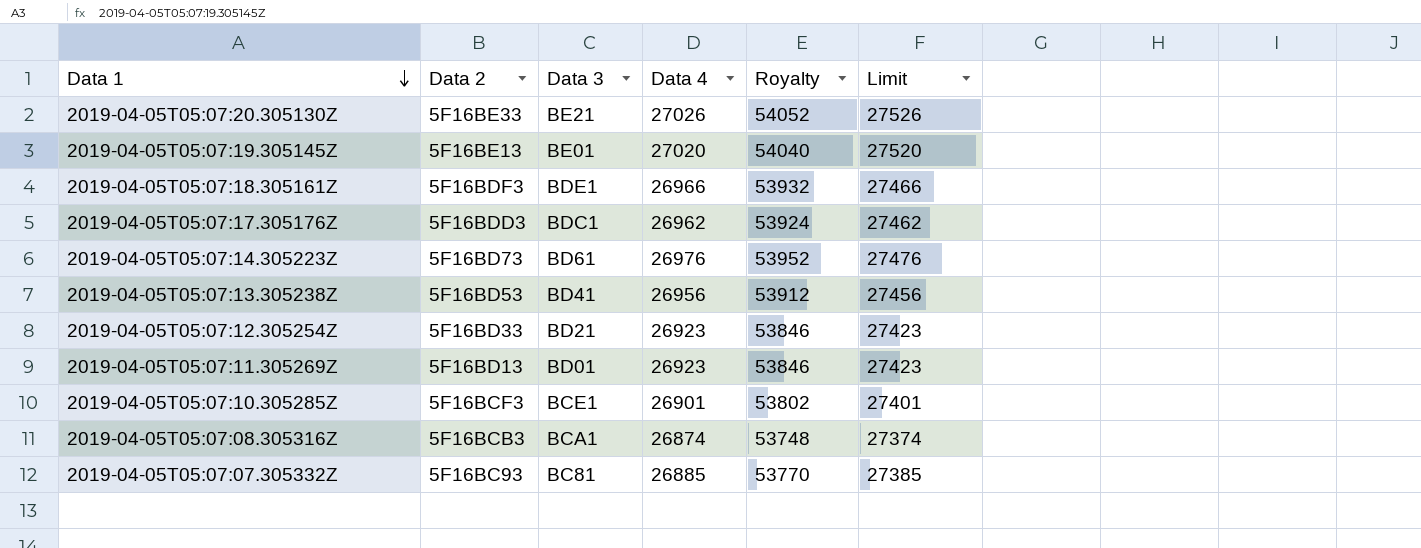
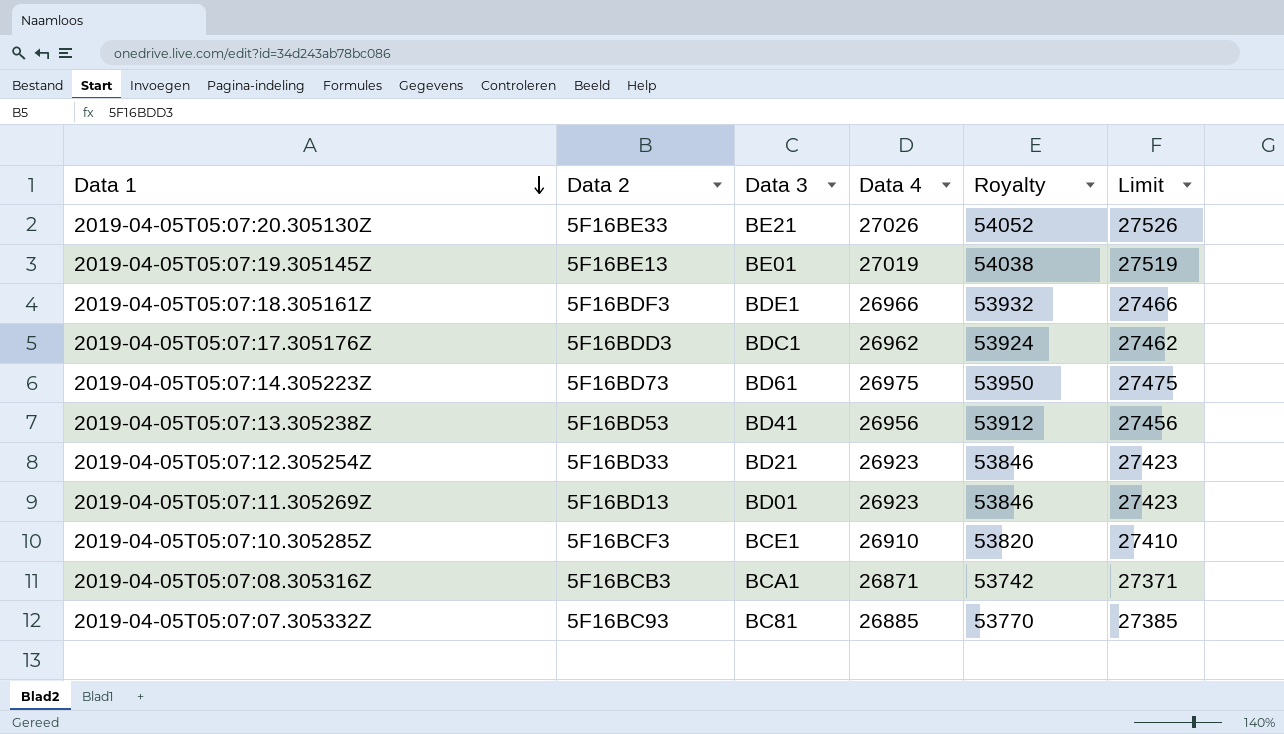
2019-04-05T05:07:19.305145Z | Data 4: 27020 -> 27019
2019-04-05T05:07:19.305145Z | Royalty: 54040 -> 54038
2019-04-05T05:07:19.305145Z | Limit: 27520 -> 27519
2019-04-05T05:07:14.305223Z | Data 4: 26976 -> 26975
2019-04-05T05:07:14.305223Z | Royalty: 53952 -> 53950
2019-04-05T05:07:14.305223Z | Limit: 27476 -> 27475
2019-04-05T05:07:10.305285Z | Data 4: 26901 -> 26910
2019-04-05T05:07:10.305285Z | Royalty: 53802 -> 53820
2019-04-05T05:07:10.305285Z | Limit: 27401 -> 27410
2019-04-05T05:07:08.305316Z | Data 4: 26874 -> 26871
2019-04-05T05:07:08.305316Z | Royalty: 53748 -> 53742
2019-04-05T05:07:08.305316Z | Limit: 27374 -> 27371

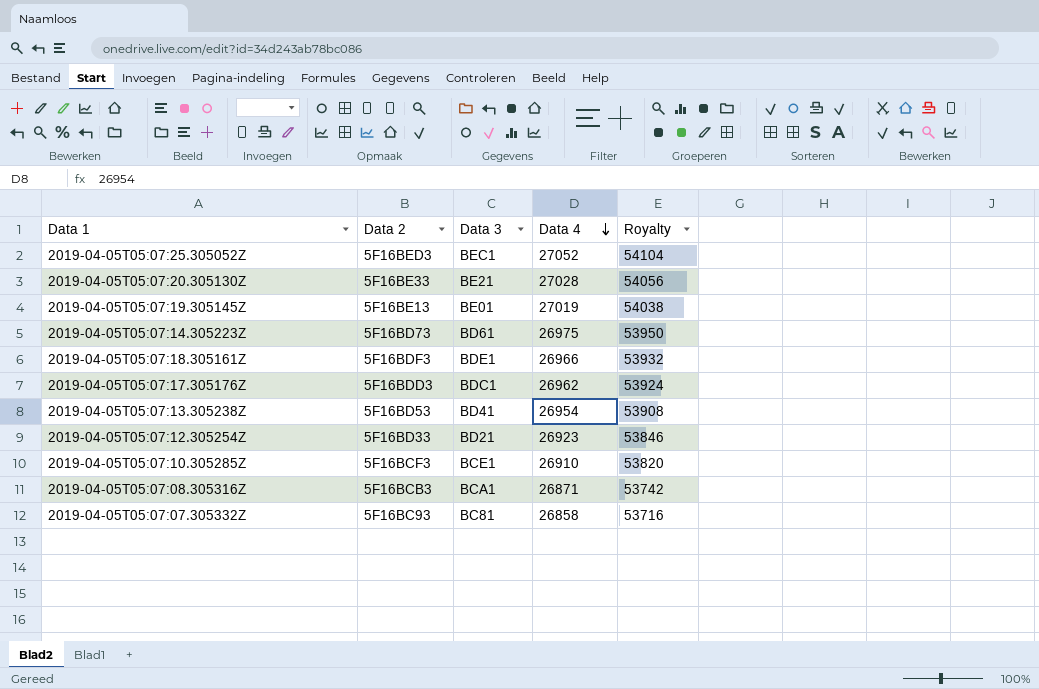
row order: Data 1 descending -> Data 4 descending
column Limit | formula: [Data 4] + 500 -> none
row 2019-04-05T05:07:11.305269Z: 5F16BD13 | BD01 | 26923 | 53846 | 27423 -> none
row 2019-04-05T05:07:25.305052Z: none -> 5F16BED3 | BEC1 | 27052 | 54104
2019-04-05T05:07:20.305130Z | Data 4: 27026 -> 27028
2019-04-05T05:07:20.305130Z | Royalty: 54052 -> 54056
2019-04-05T05:07:13.305238Z | Data 4: 26956 -> 26954
2019-04-05T05:07:13.305238Z | Royalty: 53912 -> 53908
2019-04-05T05:07:07.305332Z | Data 4: 26885 -> 26858
2019-04-05T05:07:07.305332Z | Royalty: 53770 -> 53716

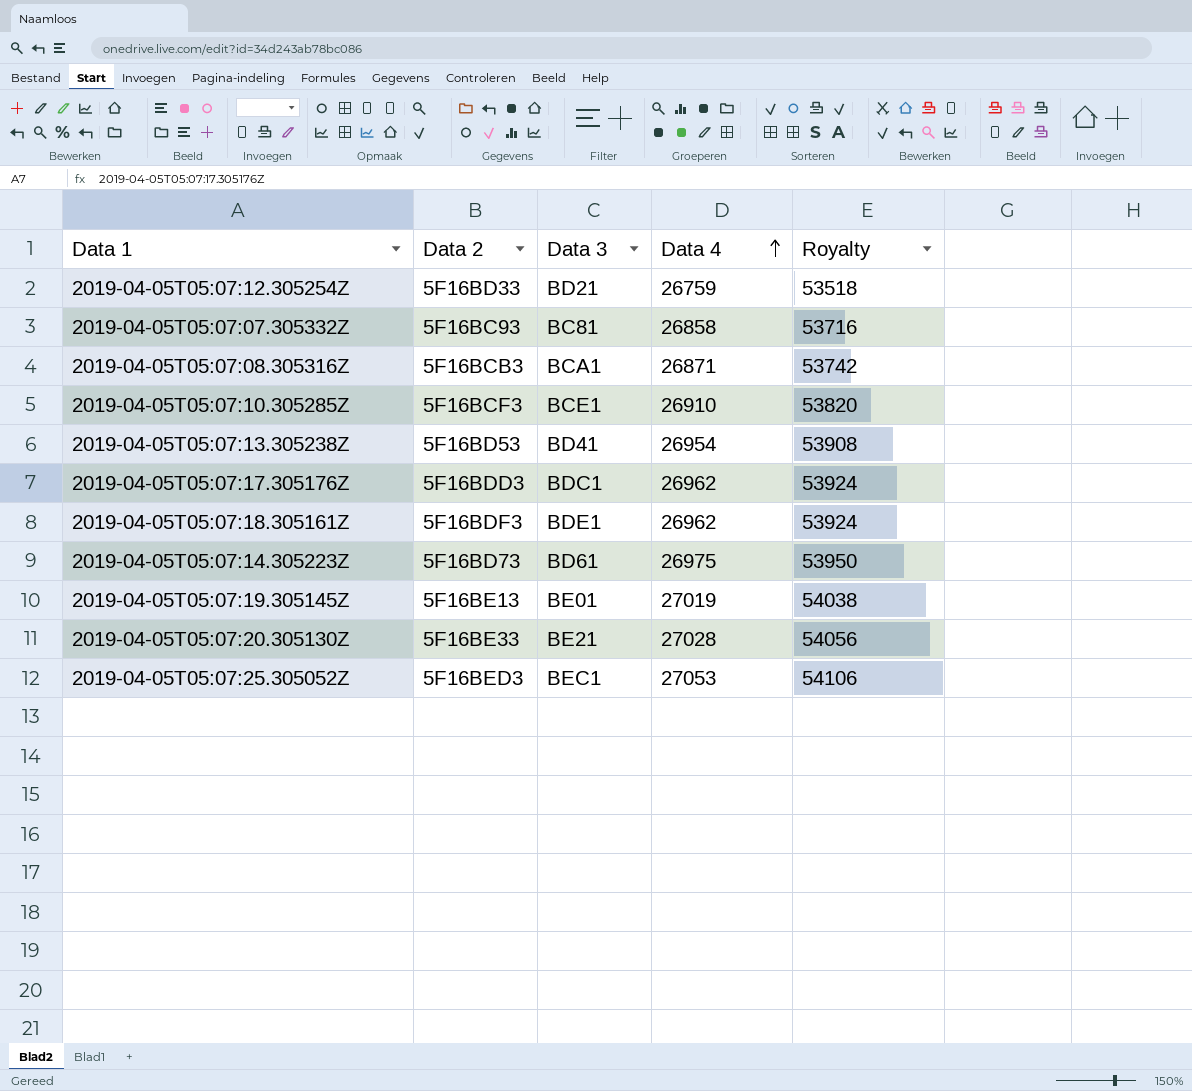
row order: Data 4 descending -> Data 4 ascending
2019-04-05T05:07:12.305254Z | Data 4: 26923 -> 26759
2019-04-05T05:07:12.305254Z | Royalty: 53846 -> 53518
2019-04-05T05:07:18.305161Z | Data 4: 26966 -> 26962
2019-04-05T05:07:18.305161Z | Royalty: 53932 -> 53924
2019-04-05T05:07:25.305052Z | Data 4: 27052 -> 27053
2019-04-05T05:07:25.305052Z | Royalty: 54104 -> 54106

